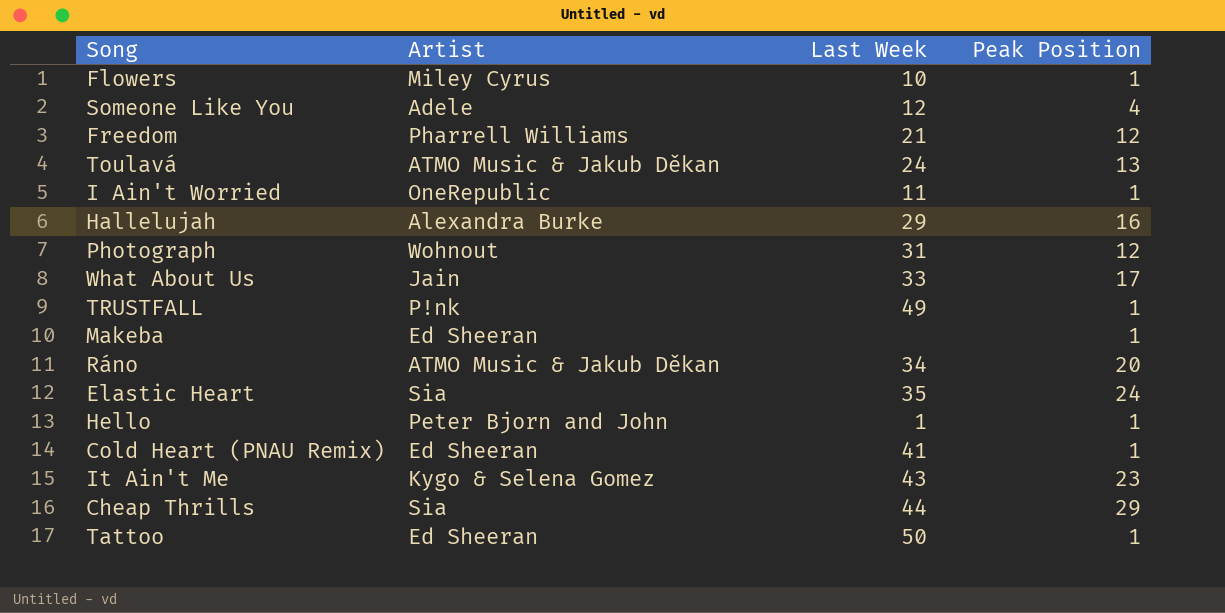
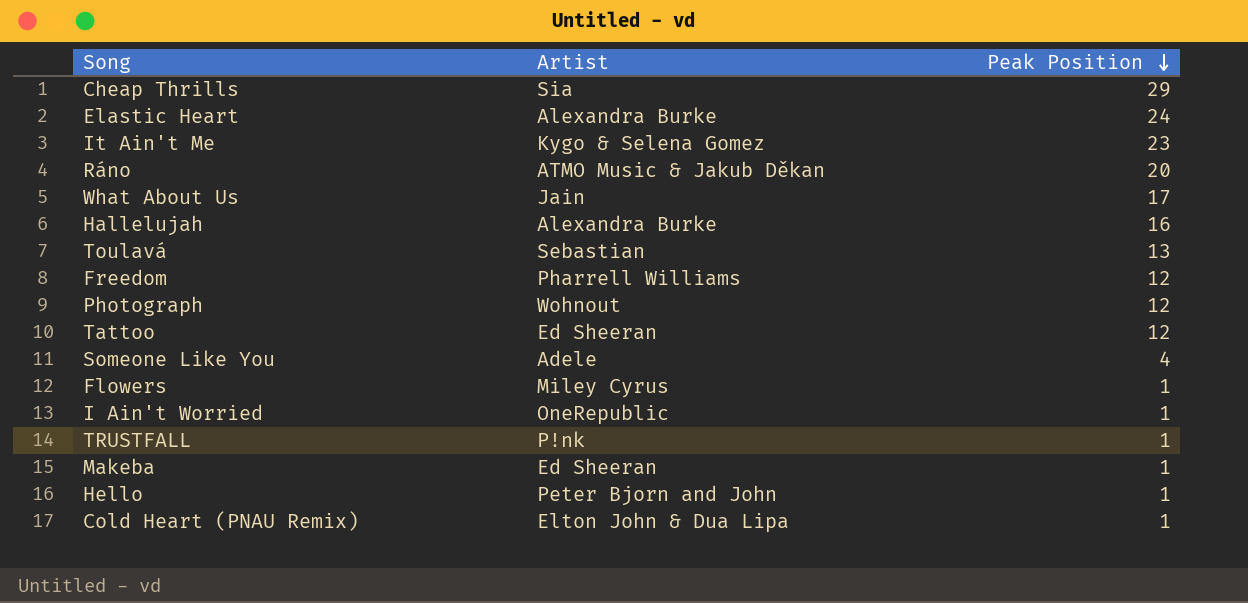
row order: none -> Peak Position descending
column Last Week | position: 3 -> none
Elastic Heart | Artist: Sia -> Alexandra Burke
Toulavá | Artist: ATMO Music & Jakub Děkan -> Sebastian
Tattoo | Peak Position: 1 -> 12
Cold Heart (PNAU Remix) | Artist: Ed Sheeran -> Elton John & Dua Lipa

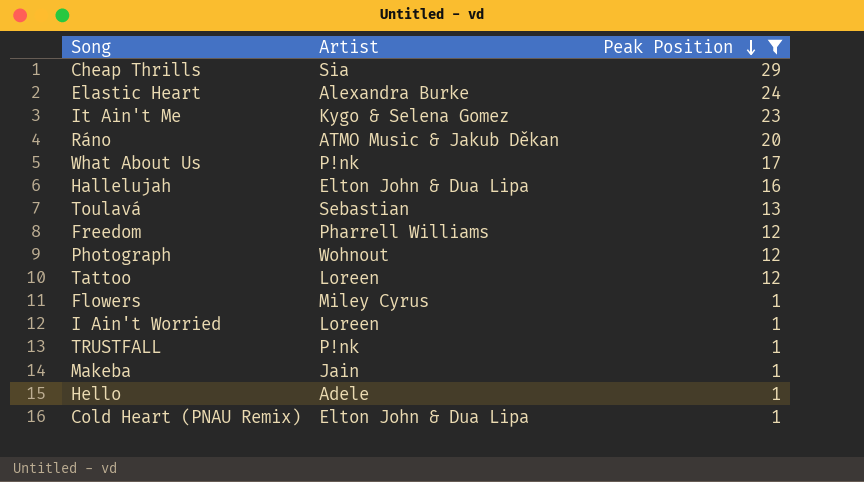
filter: none -> Peak Position != 4
What About Us | Artist: Jain -> P!nk
Hallelujah | Artist: Alexandra Burke -> Elton John & Dua Lipa
Tattoo | Artist: Ed Sheeran -> Loreen
I Ain't Worried | Artist: OneRepublic -> Loreen
Makeba | Artist: Ed Sheeran -> Jain
Hello | Artist: Peter Bjorn and John -> Adele

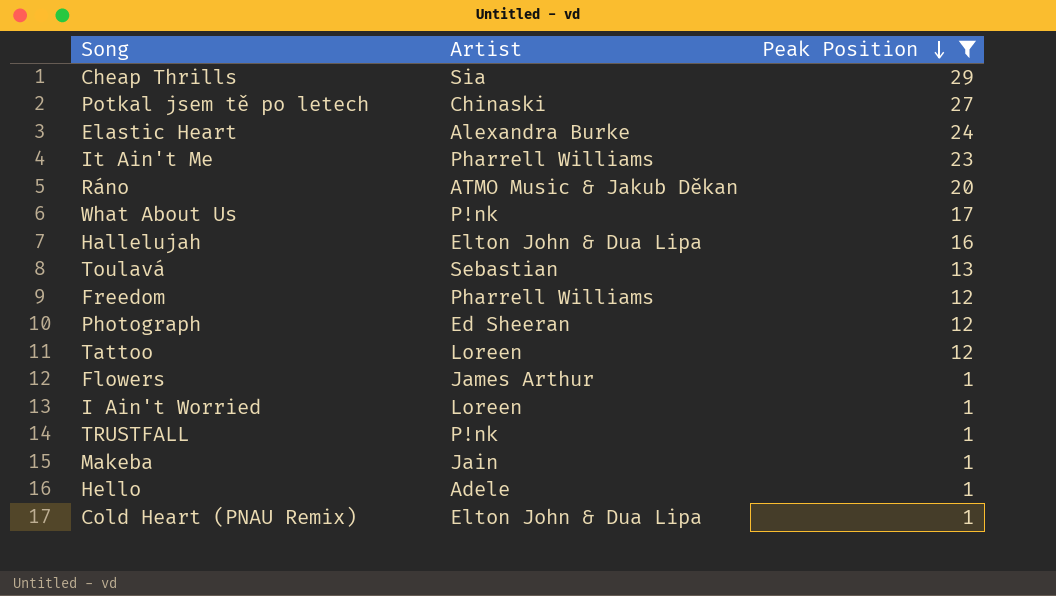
row Potkal jsem tě po letech: none -> Chinaski | 27
It Ain't Me | Artist: Kygo & Selena Gomez -> Pharrell Williams
Photograph | Artist: Wohnout -> Ed Sheeran
Flowers | Artist: Miley Cyrus -> James Arthur

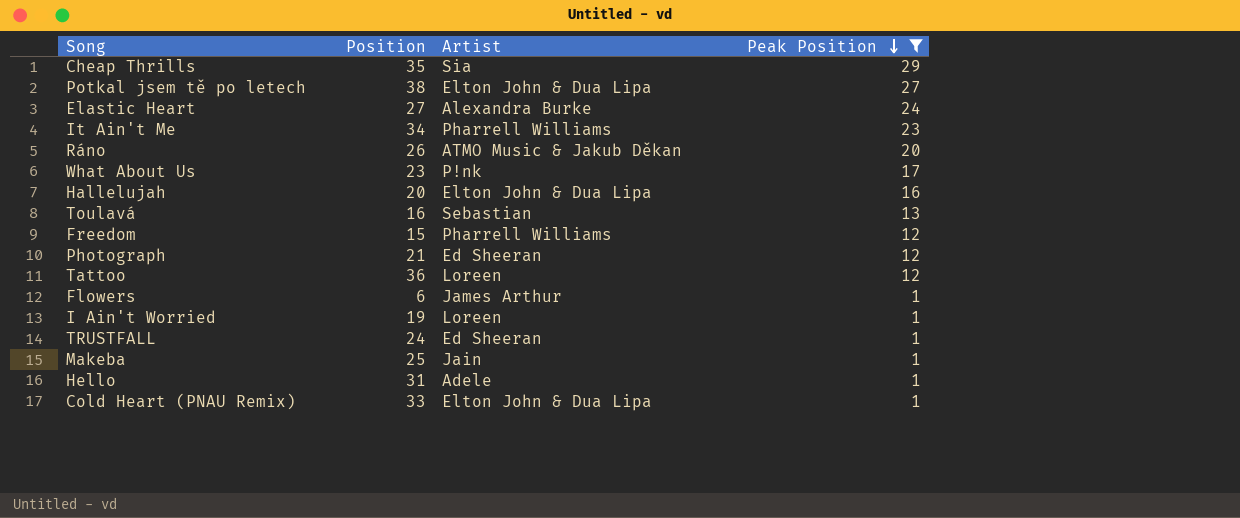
column Position | position: none -> 2
Potkal jsem tě po letech | Artist: Chinaski -> Elton John & Dua Lipa
TRUSTFALL | Artist: P!nk -> Ed Sheeran

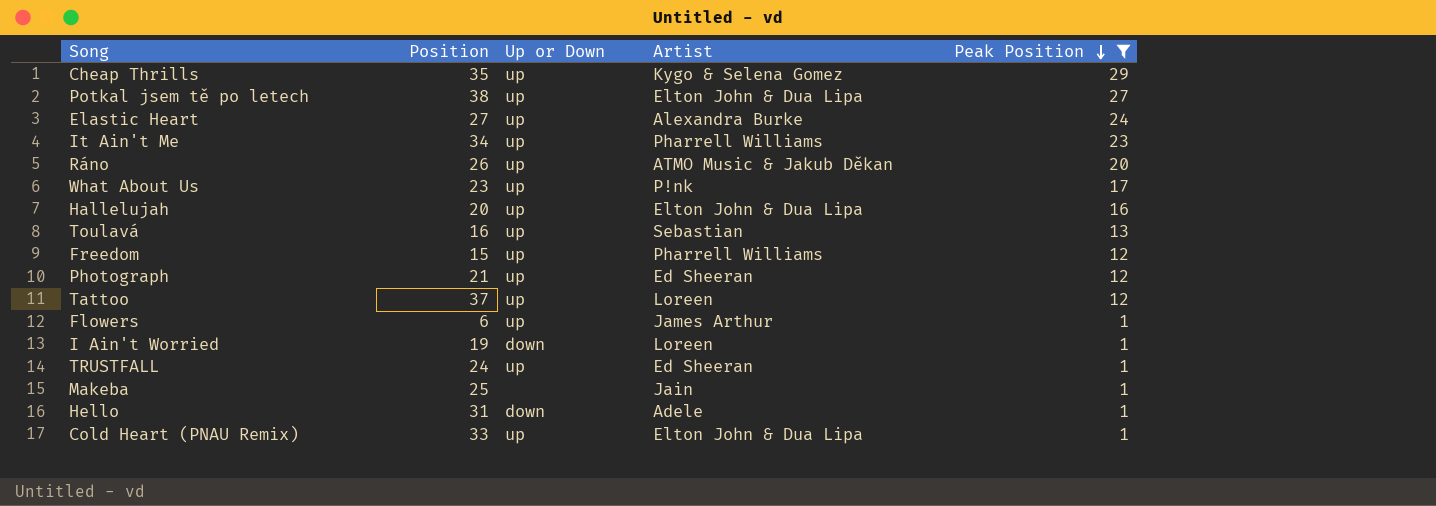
column Up or Down | position: none -> 3
Cheap Thrills | Artist: Sia -> Kygo & Selena Gomez
Tattoo | Position: 36 -> 37

